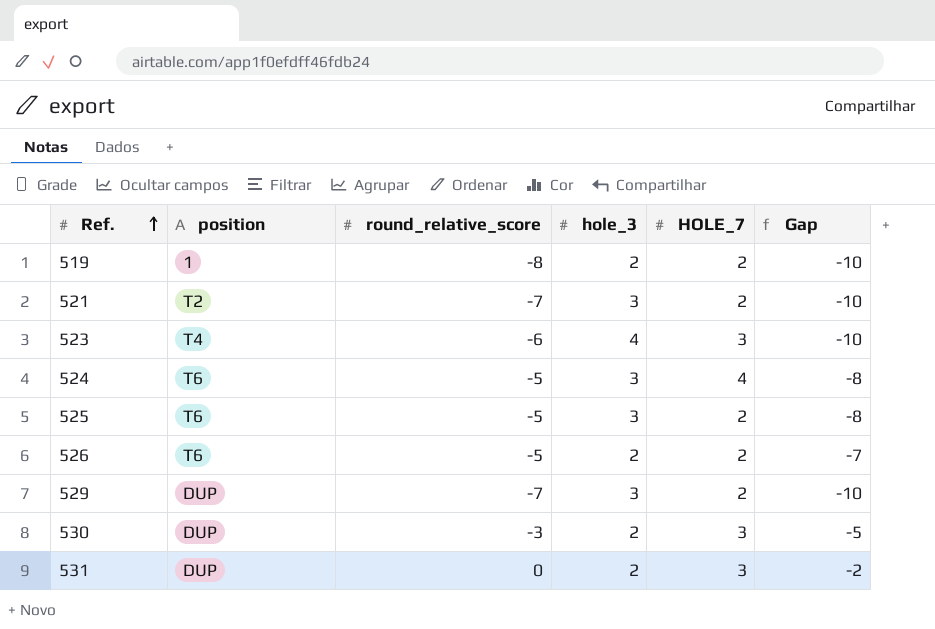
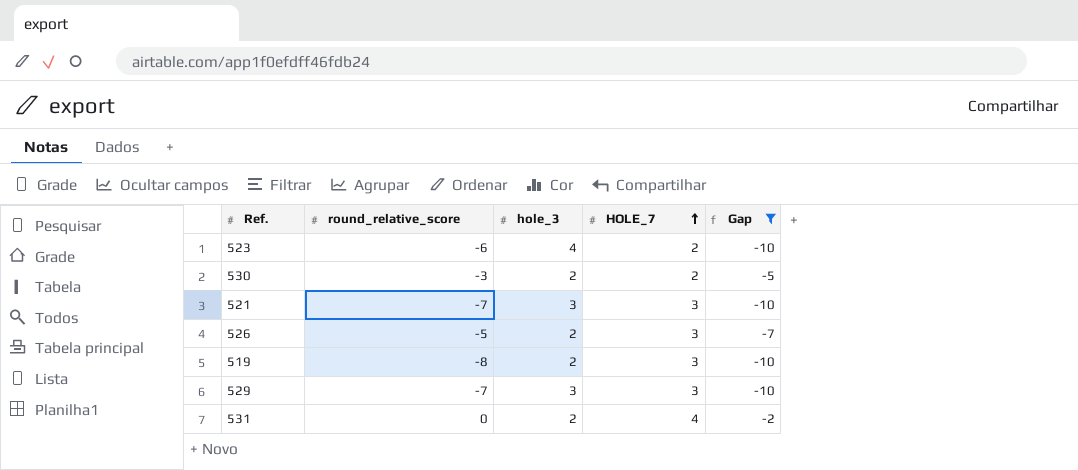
filter: none -> Gap != -8
row order: Ref. ascending -> HOLE_7 ascending
column position | position: 2 -> none
523 | HOLE_7: 3 -> 2
530 | HOLE_7: 3 -> 2
521 | HOLE_7: 2 -> 3
526 | HOLE_7: 2 -> 3
519 | HOLE_7: 2 -> 3
529 | HOLE_7: 2 -> 3
531 | HOLE_7: 3 -> 4

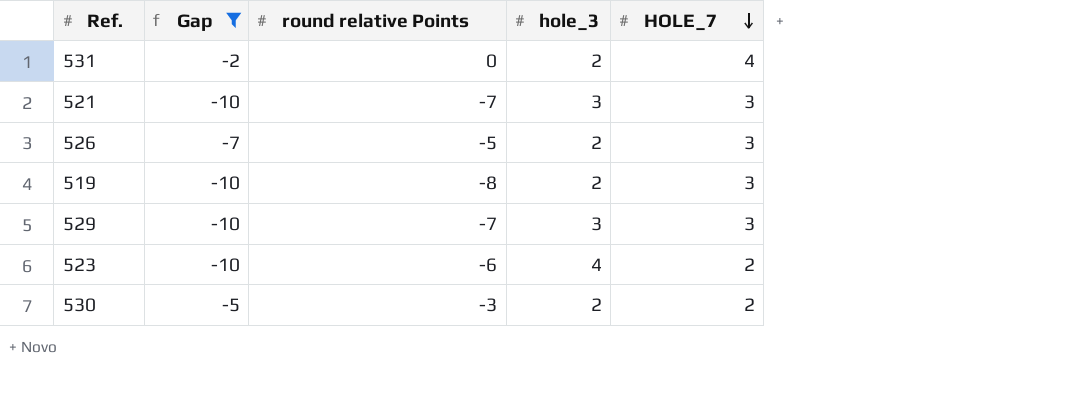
row order: HOLE_7 ascending -> HOLE_7 descending
column Gap | position: 5 -> 2
column name: round_relative_score -> round relative Points

